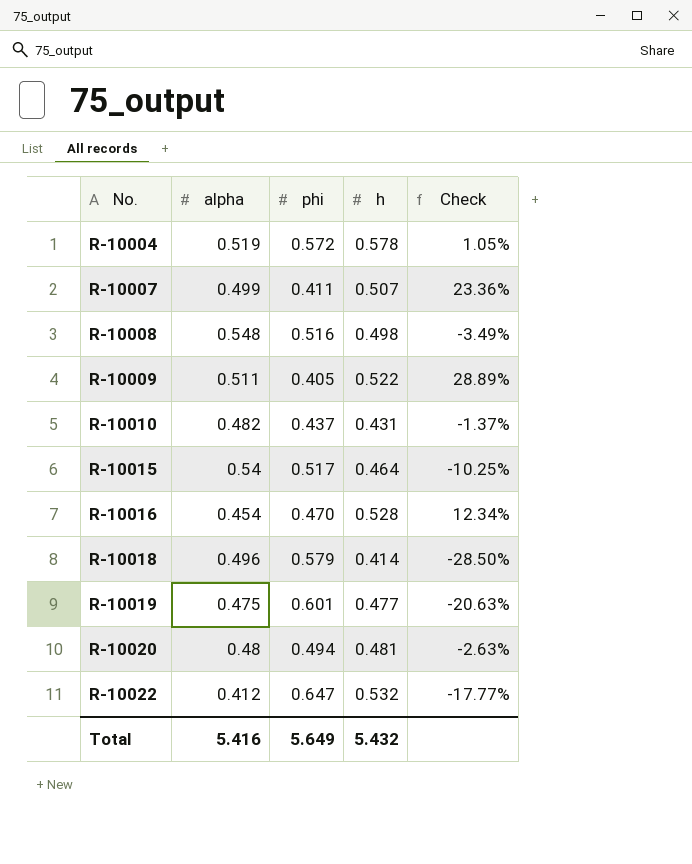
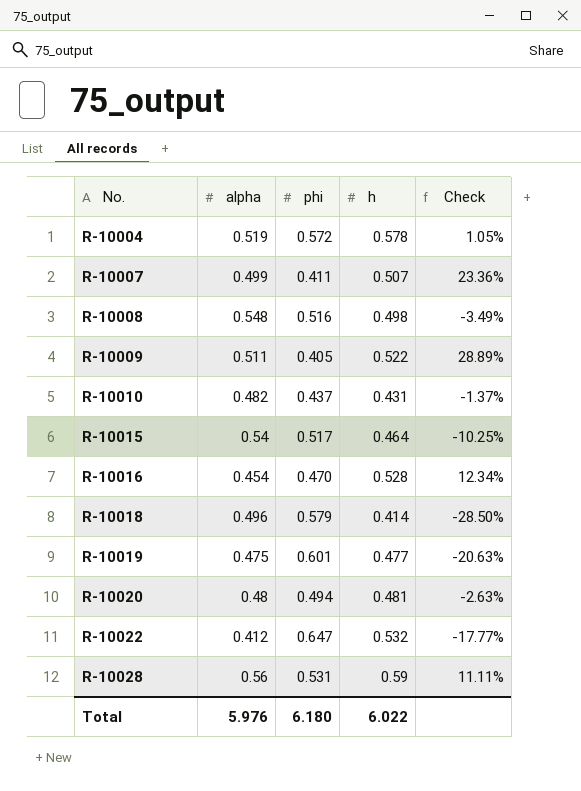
row R-10028: none -> 0.56 | 0.531 | 0.59 | 11.11%
Total | alpha: 5.416 -> 5.976
Total | phi: 5.649 -> 6.180
Total | h: 5.432 -> 6.022

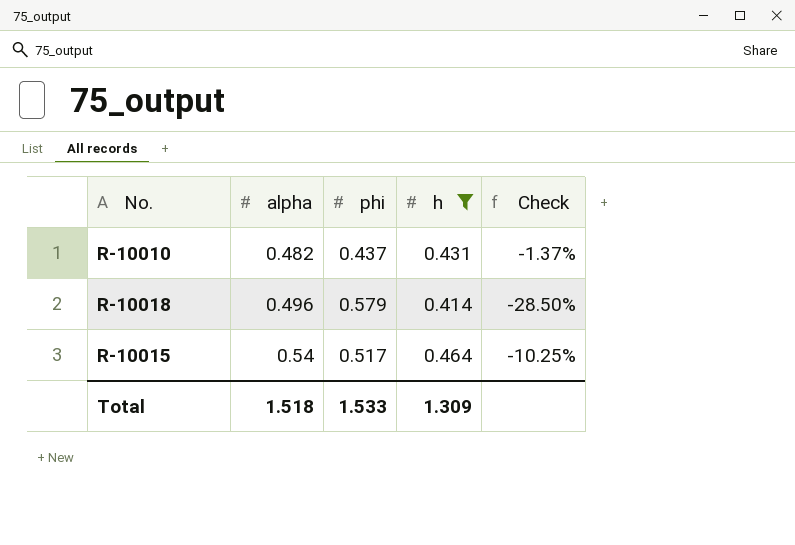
filter: none -> h <= 0.464
row order: No. ascending -> alpha ascending
Total | alpha: 5.976 -> 1.518
Total | phi: 6.180 -> 1.533
Total | h: 6.022 -> 1.309

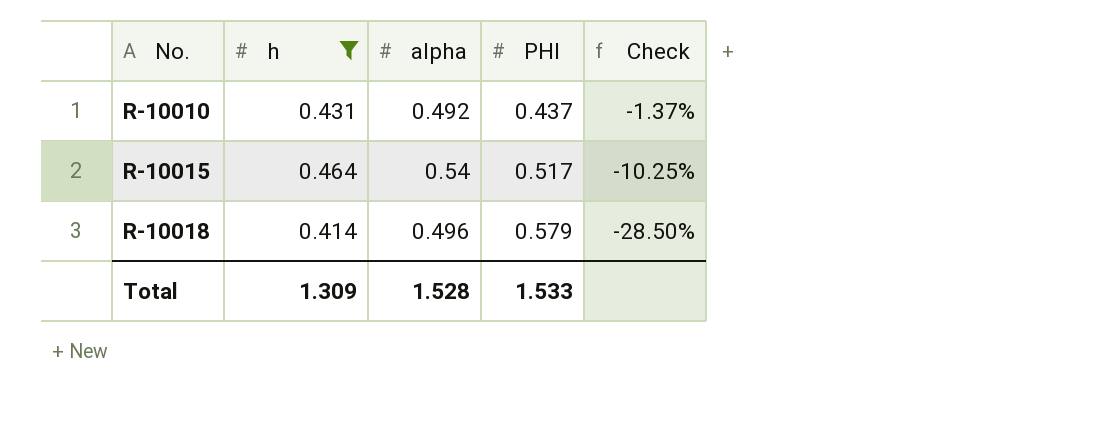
row order: alpha ascending -> No. ascending
column h | position: 4 -> 2
column name: phi -> PHI
R-10010 | alpha: 0.482 -> 0.492
Total | alpha: 1.518 -> 1.528

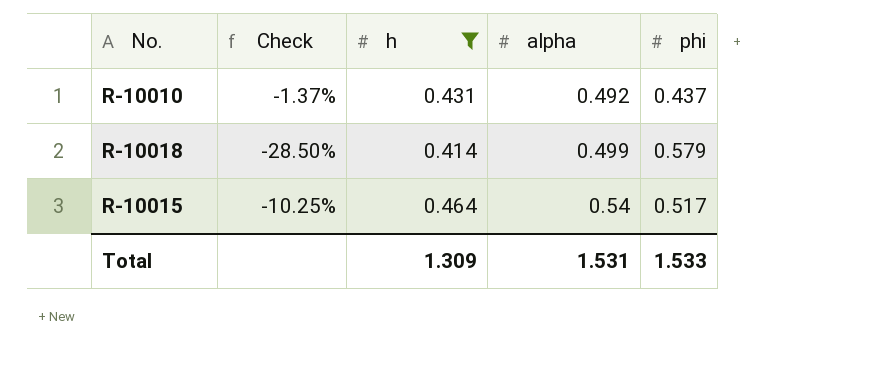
row order: No. ascending -> alpha ascending
column Check | position: 5 -> 2
column name: PHI -> phi
R-10018 | alpha: 0.496 -> 0.499
Total | alpha: 1.528 -> 1.531

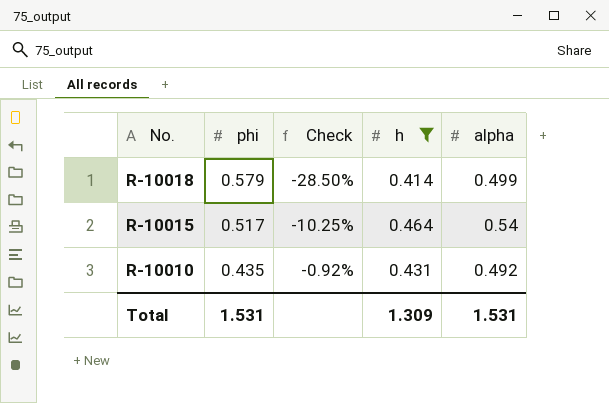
row order: alpha ascending -> No. descending
column phi | position: 5 -> 2
R-10010 | phi: 0.437 -> 0.435
R-10010 | Check: -1.37% -> -0.92%
Total | phi: 1.533 -> 1.531

